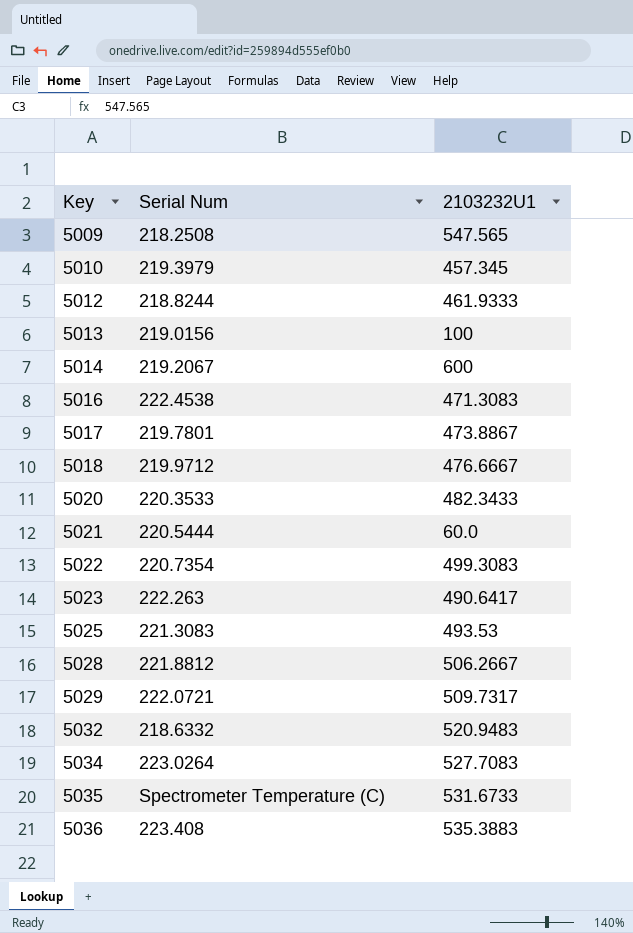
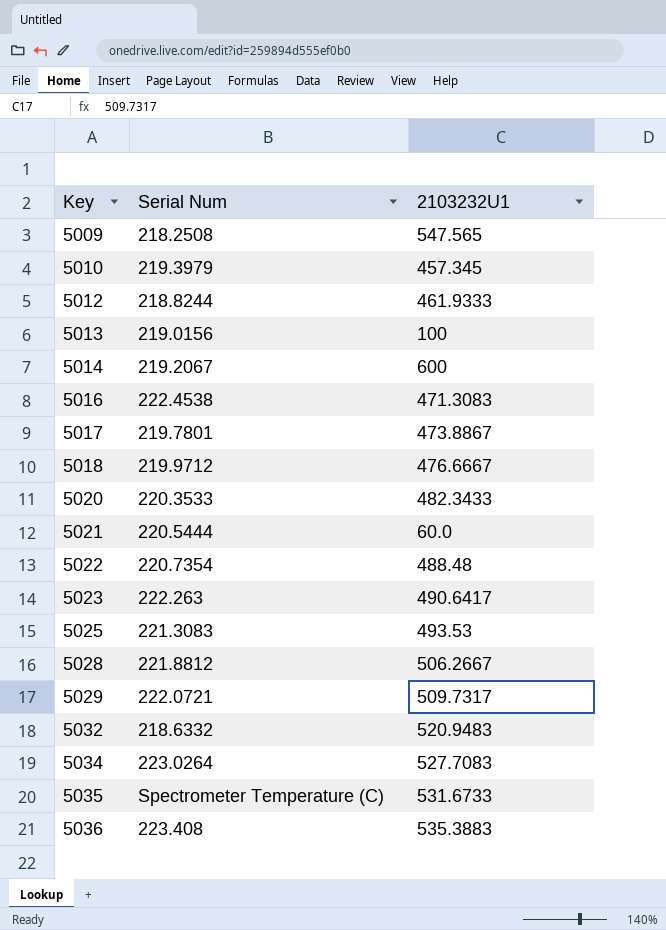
5022 | 2103232U1: 499.3083 -> 488.48

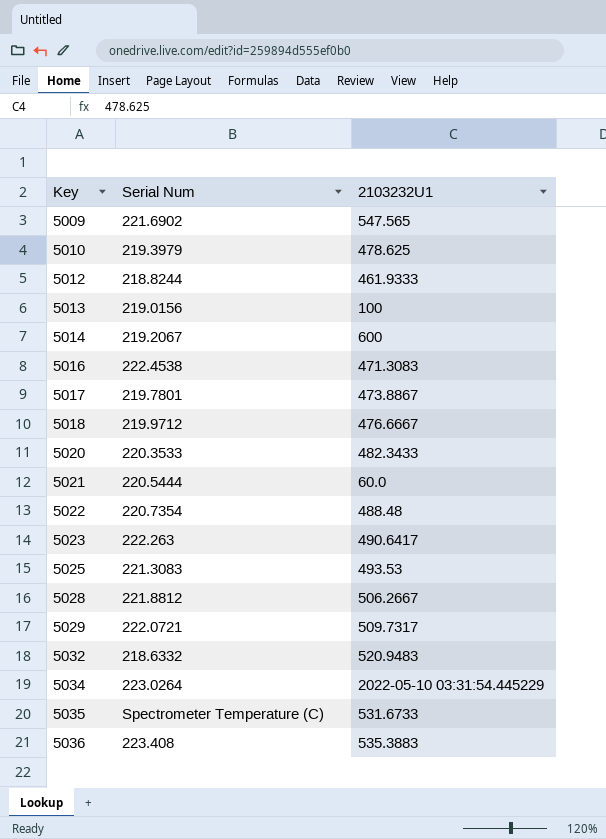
5009 | Serial Num: 218.2508 -> 221.6902
5010 | 2103232U1: 457.345 -> 478.625
5034 | 2103232U1: 527.7083 -> 2022-05-10 03:31:54.445229

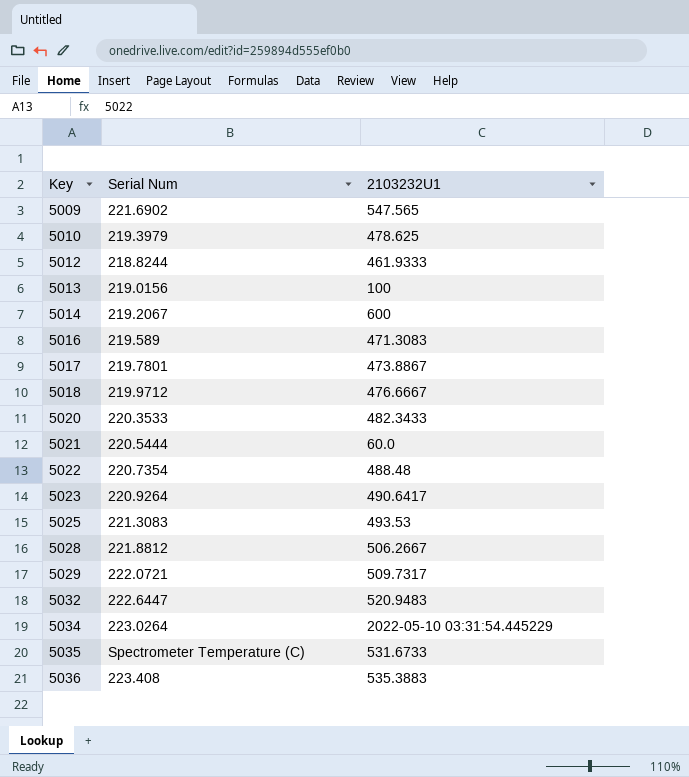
5016 | Serial Num: 222.4538 -> 219.589
5023 | Serial Num: 222.263 -> 220.9264
5032 | Serial Num: 218.6332 -> 222.6447

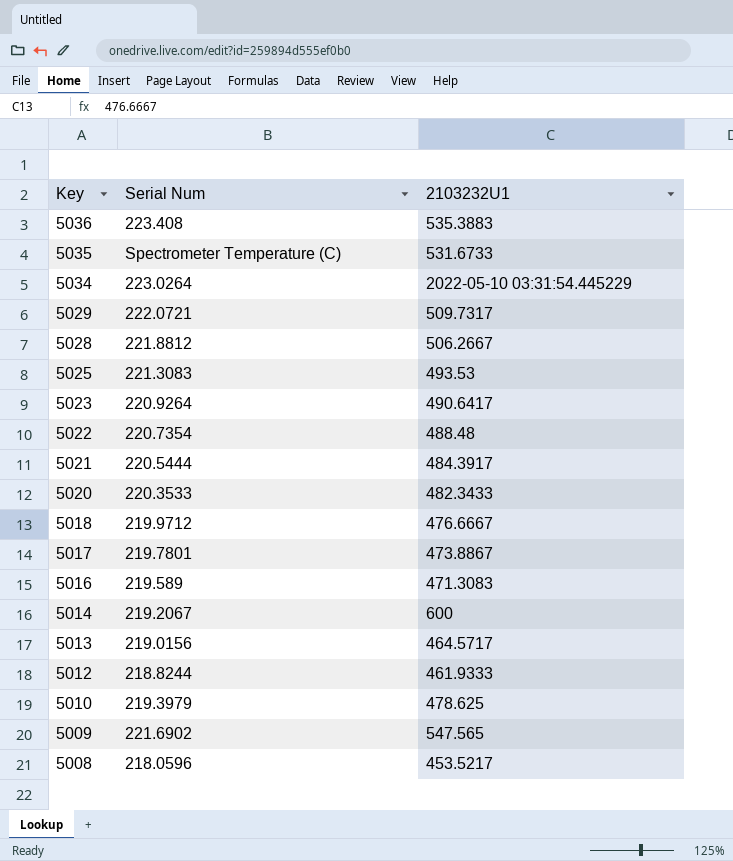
row order: Key ascending -> Key descending
row 5032: 222.6447 | 520.9483 -> none
5021 | 2103232U1: 60.0 -> 484.3917
5013 | 2103232U1: 100 -> 464.5717
row 5008: none -> 218.0596 | 453.5217

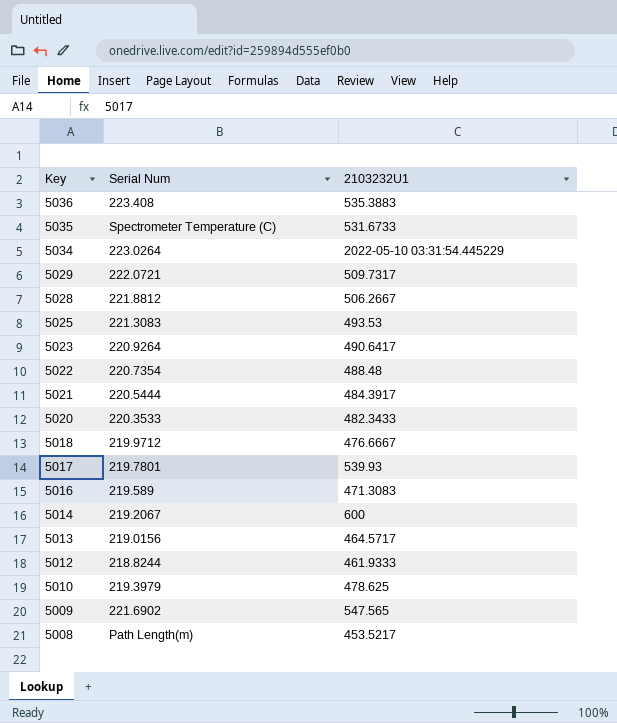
5017 | 2103232U1: 473.8867 -> 539.93
5008 | Serial Num: 218.0596 -> Path Length(m)

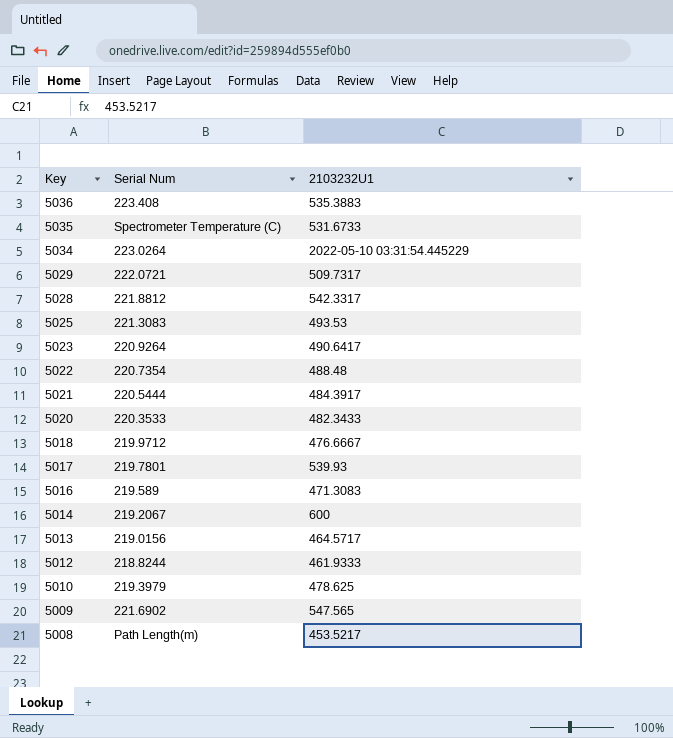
5028 | 2103232U1: 506.2667 -> 542.3317

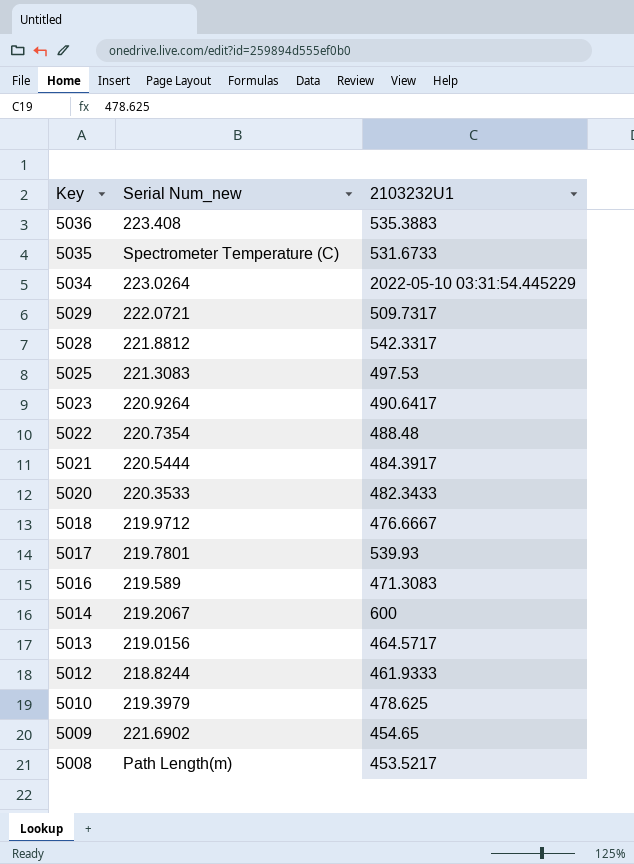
column name: Serial Num -> Serial Num_new
5025 | 2103232U1: 493.53 -> 497.53
5009 | 2103232U1: 547.565 -> 454.65

